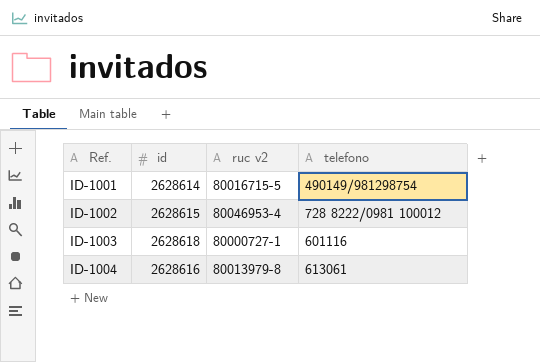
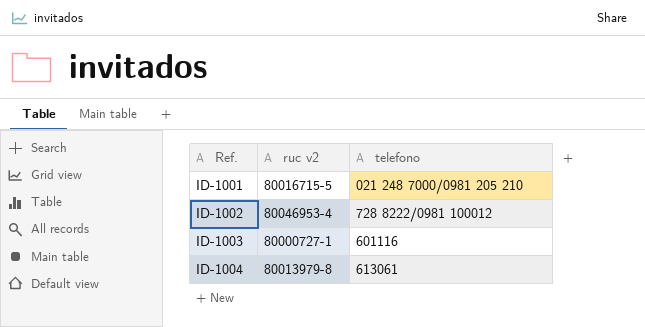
column id | position: 2 -> none
ID-1001 | telefono: 490149/981298754 -> 021 248 7000/0981 205 210

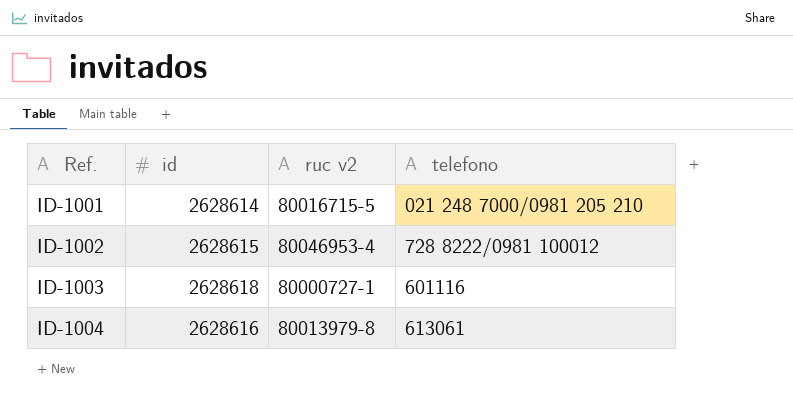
column id | position: none -> 2

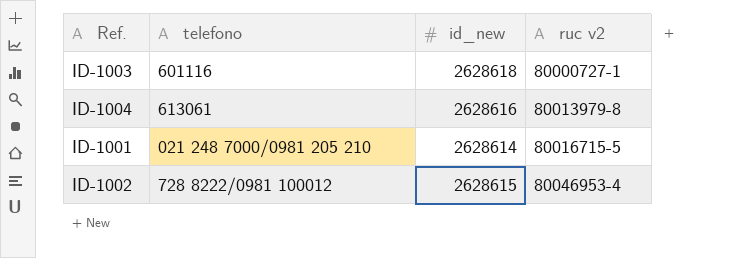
row order: Ref. ascending -> ruc v2 ascending
column telefono | position: 4 -> 2
column name: id -> id_new

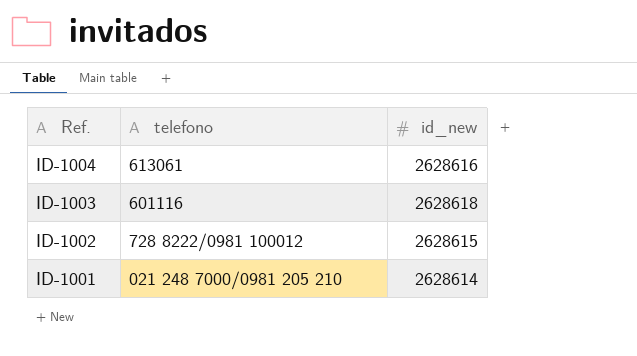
row order: ruc v2 ascending -> Ref. descending
column ruc v2 | position: 4 -> none

